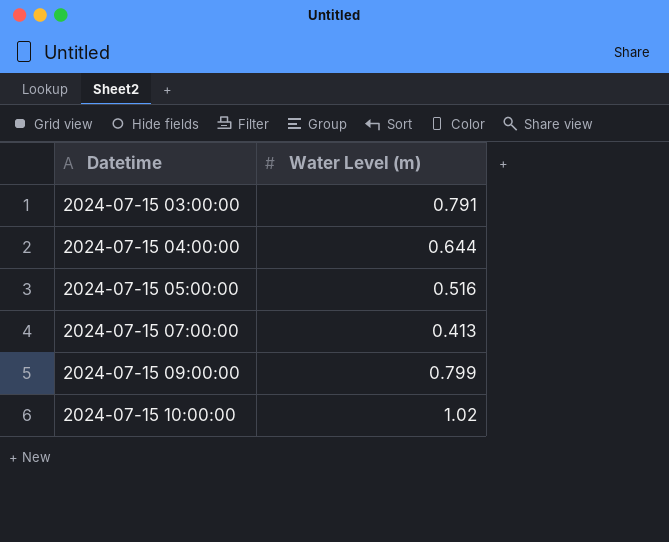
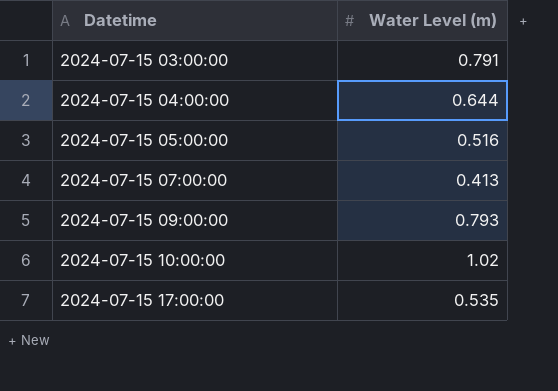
2024-07-15 09:00:00 | Water Level (m): 0.799 -> 0.793
row 2024-07-15 17:00:00: none -> 0.535

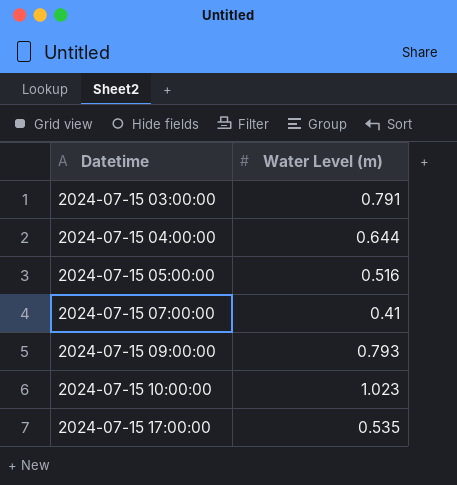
2024-07-15 07:00:00 | Water Level (m): 0.413 -> 0.41
2024-07-15 10:00:00 | Water Level (m): 1.02 -> 1.023

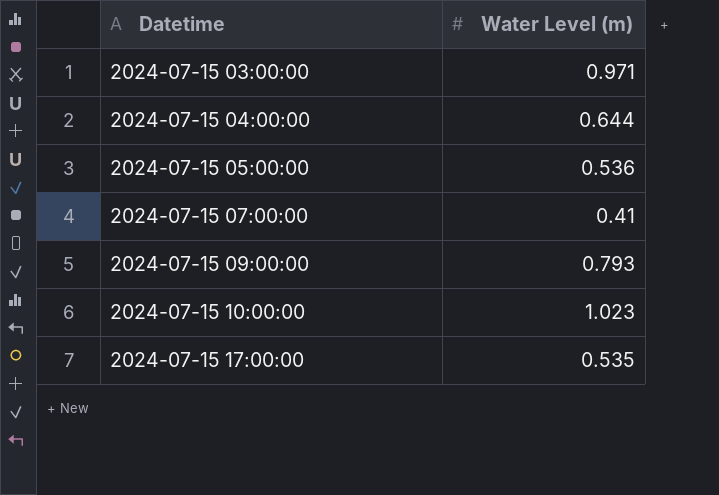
2024-07-15 03:00:00 | Water Level (m): 0.791 -> 0.971
2024-07-15 05:00:00 | Water Level (m): 0.516 -> 0.536

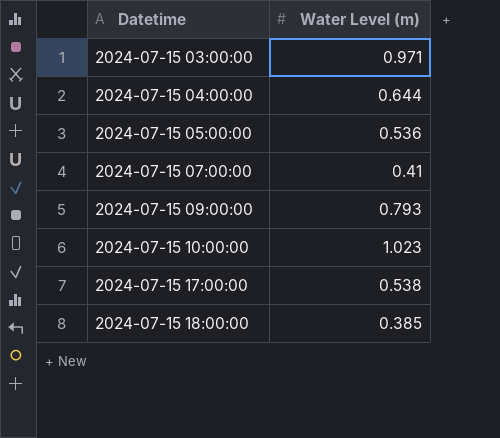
2024-07-15 17:00:00 | Water Level (m): 0.535 -> 0.538
row 2024-07-15 18:00:00: none -> 0.385

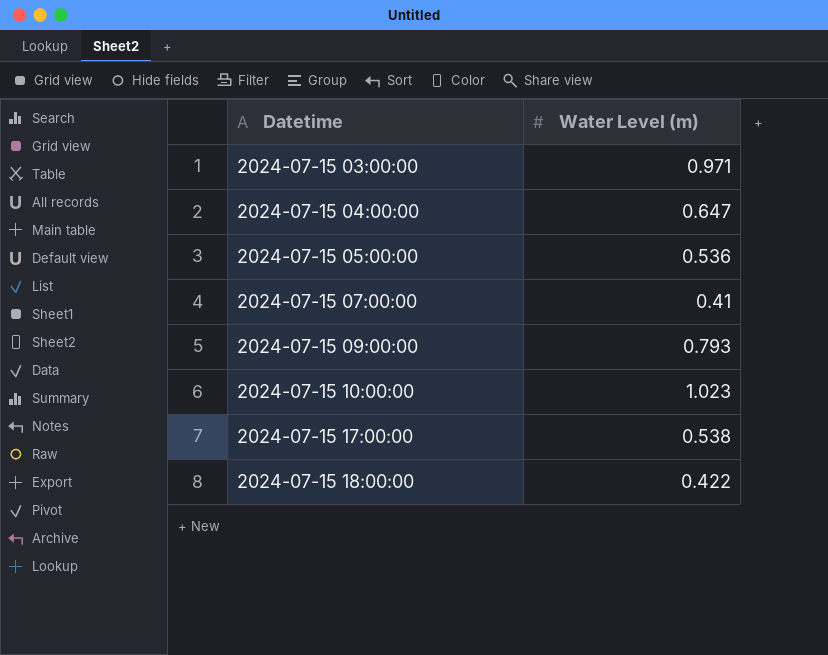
2024-07-15 04:00:00 | Water Level (m): 0.644 -> 0.647
2024-07-15 18:00:00 | Water Level (m): 0.385 -> 0.422

